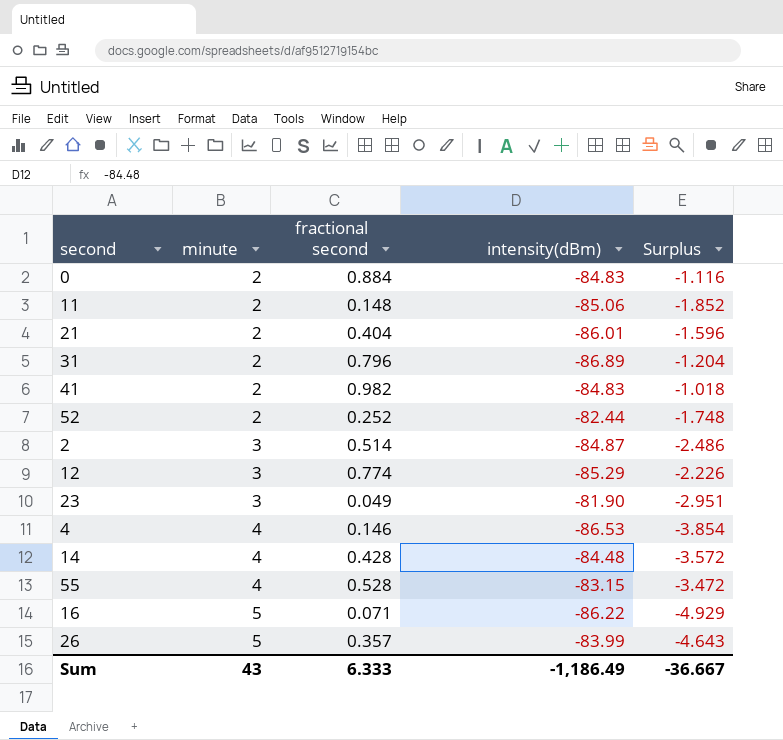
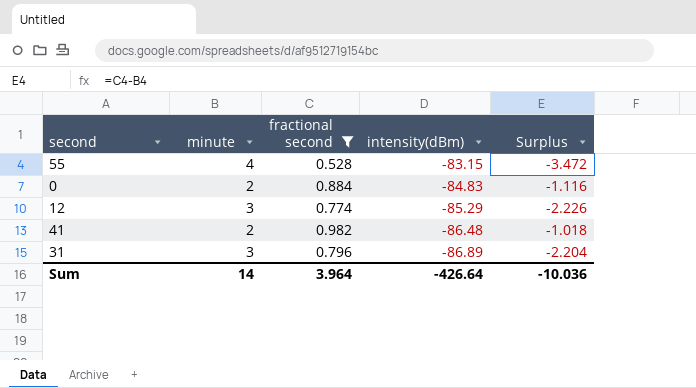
filter: none -> fractional second >= 0.528
row order: minute ascending -> intensity(dBm) descending
41 | intensity(dBm): -84.83 -> -86.48
31 | minute: 2 -> 3
31 | Surplus: -1.204 -> -2.204
Sum | minute: 43 -> 14
Sum | fractional second: 6.333 -> 3.964
Sum | intensity(dBm): -1,186.49 -> -426.64
Sum | Surplus: -36.667 -> -10.036

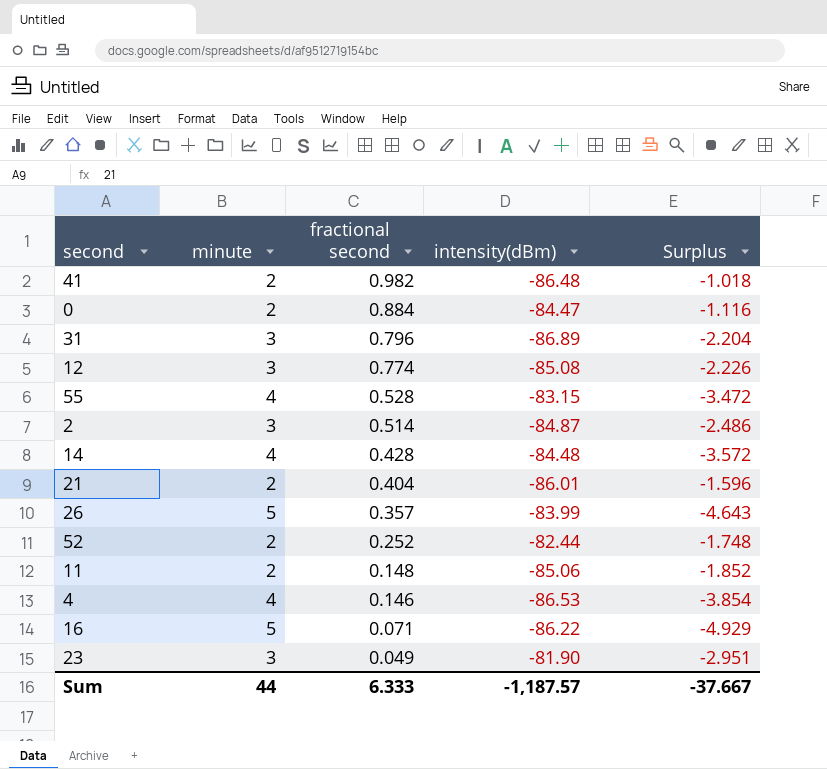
filter: fractional second >= 0.528 -> none
row order: intensity(dBm) descending -> fractional second descending
0 | intensity(dBm): -84.83 -> -84.47
12 | intensity(dBm): -85.29 -> -85.08
Sum | minute: 14 -> 44
Sum | fractional second: 3.964 -> 6.333
Sum | intensity(dBm): -426.64 -> -1,187.57
Sum | Surplus: -10.036 -> -37.667

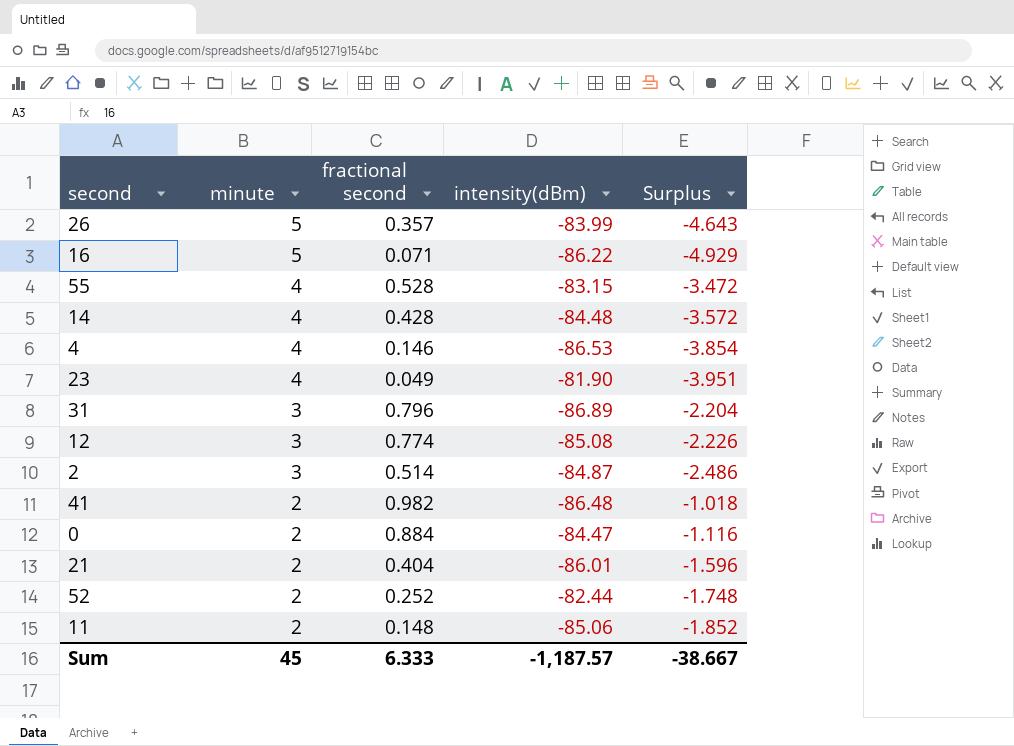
row order: fractional second descending -> minute descending
23 | minute: 3 -> 4
23 | Surplus: -2.951 -> -3.951
Sum | minute: 44 -> 45
Sum | Surplus: -37.667 -> -38.667

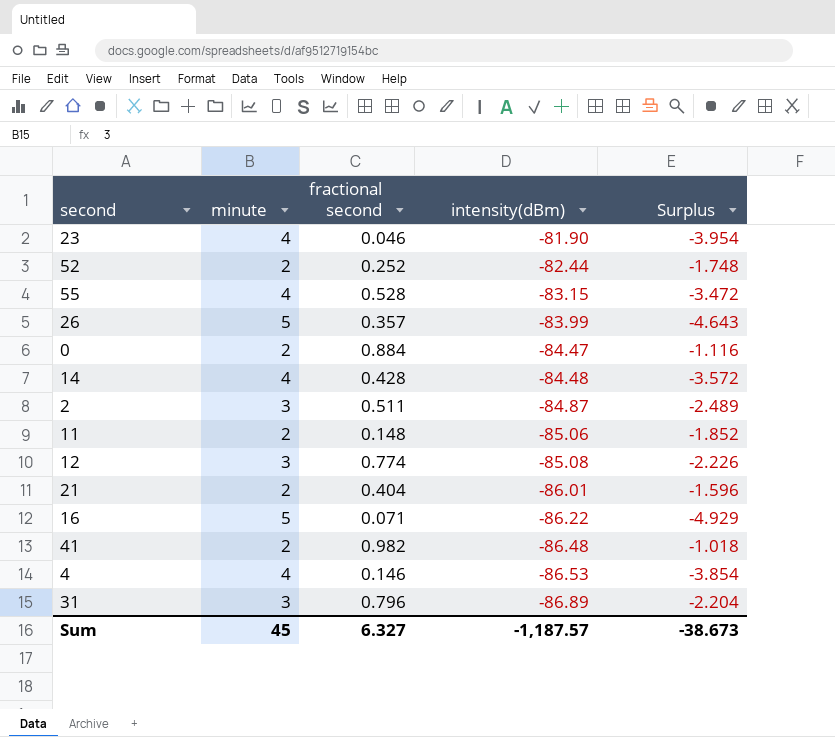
row order: minute descending -> intensity(dBm) descending
23 | fractional second: 0.049 -> 0.046
23 | Surplus: -3.951 -> -3.954
2 | fractional second: 0.514 -> 0.511
2 | Surplus: -2.486 -> -2.489
Sum | fractional second: 6.333 -> 6.327
Sum | Surplus: -38.667 -> -38.673

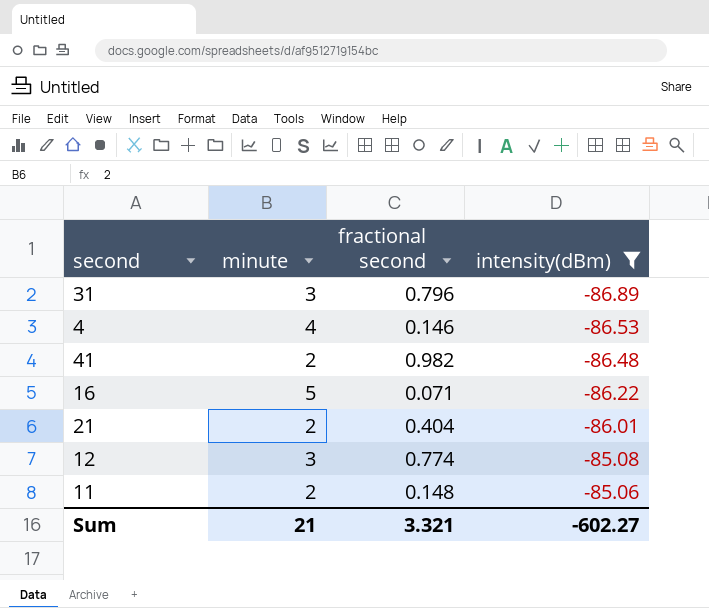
filter: none -> intensity(dBm) <= -85.06
row order: intensity(dBm) descending -> intensity(dBm) ascending
column Surplus | formula: [fractional second] - [minute] -> none
Sum | minute: 45 -> 21
Sum | fractional second: 6.327 -> 3.321
Sum | intensity(dBm): -1,187.57 -> -602.27

